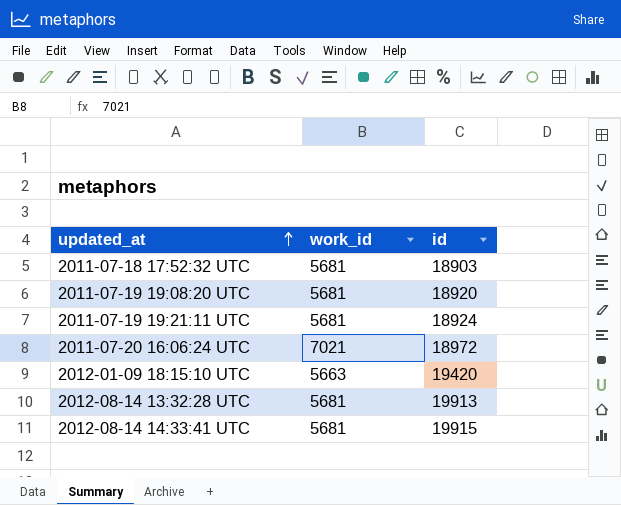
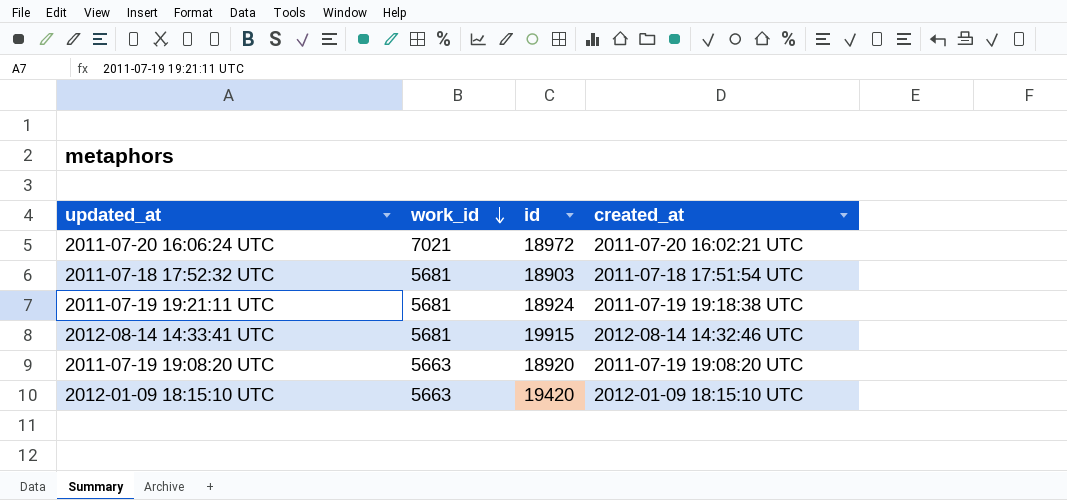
row order: updated_at ascending -> work_id descending
column created_at | position: none -> 4
row 2012-08-14 13:32:28 UTC: 5681 | 19913 -> none
2011-07-19 19:08:20 UTC | work_id: 5681 -> 5663

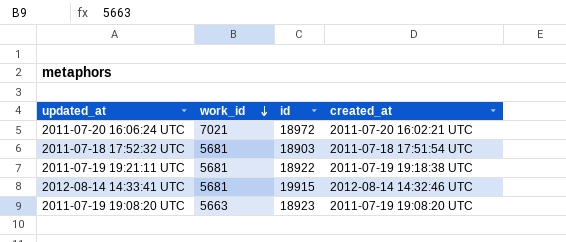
row 2012-01-09 18:15:10 UTC: 5663 | 19420 | 2012-01-09 18:15:10 UTC -> none
2011-07-19 19:21:11 UTC | id: 18924 -> 18922
2011-07-19 19:08:20 UTC | id: 18920 -> 18923

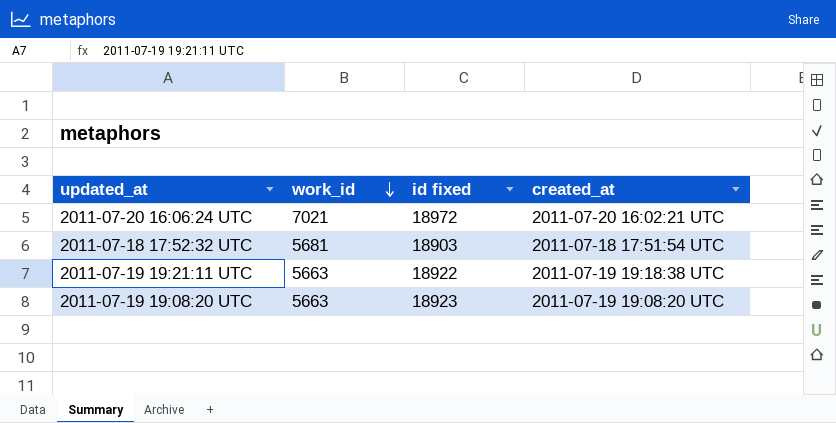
column name: id -> id fixed
row 2012-08-14 14:33:41 UTC: 5681 | 19915 | 2012-08-14 14:32:46 UTC -> none
2011-07-19 19:21:11 UTC | work_id: 5681 -> 5663

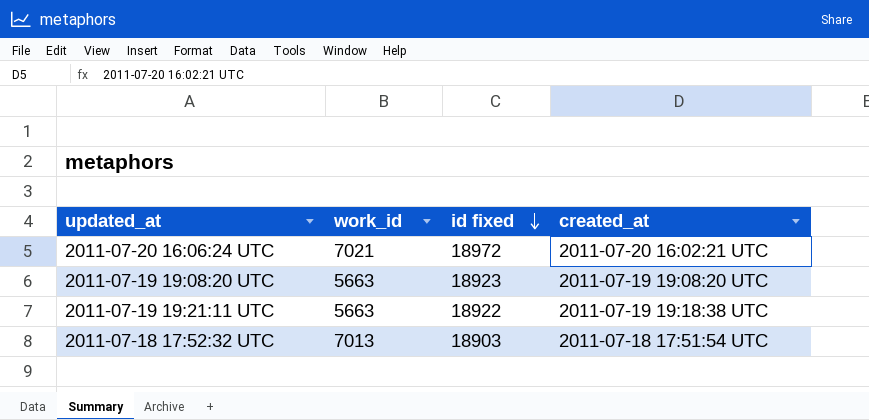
row order: work_id descending -> id fixed descending
2011-07-18 17:52:32 UTC | work_id: 5681 -> 7013

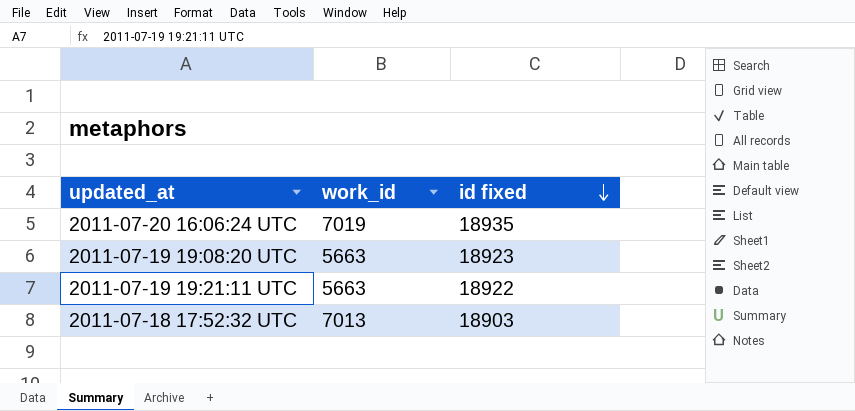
column created_at | position: 4 -> none
2011-07-20 16:06:24 UTC | work_id: 7021 -> 7019
2011-07-20 16:06:24 UTC | id fixed: 18972 -> 18935

